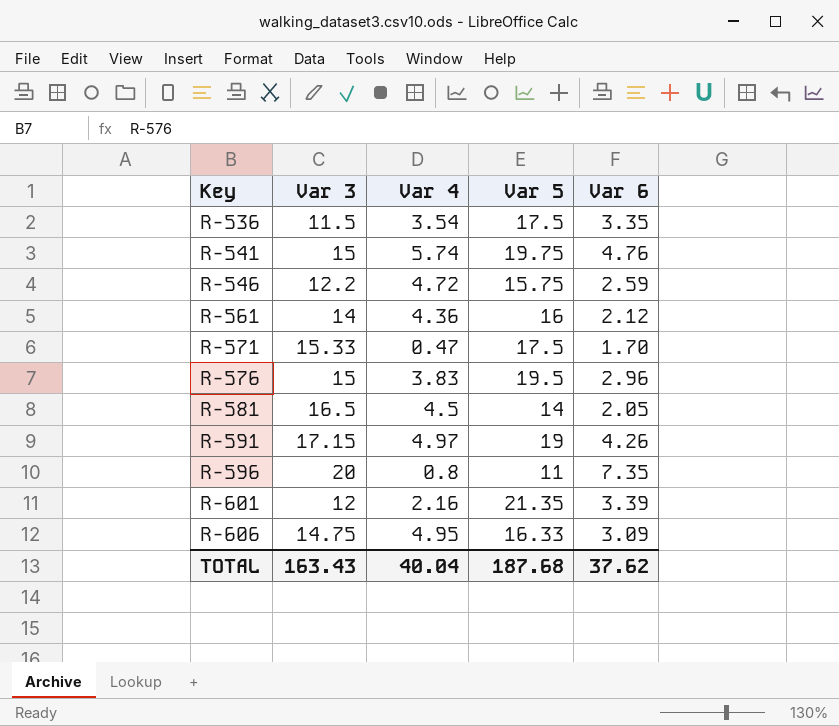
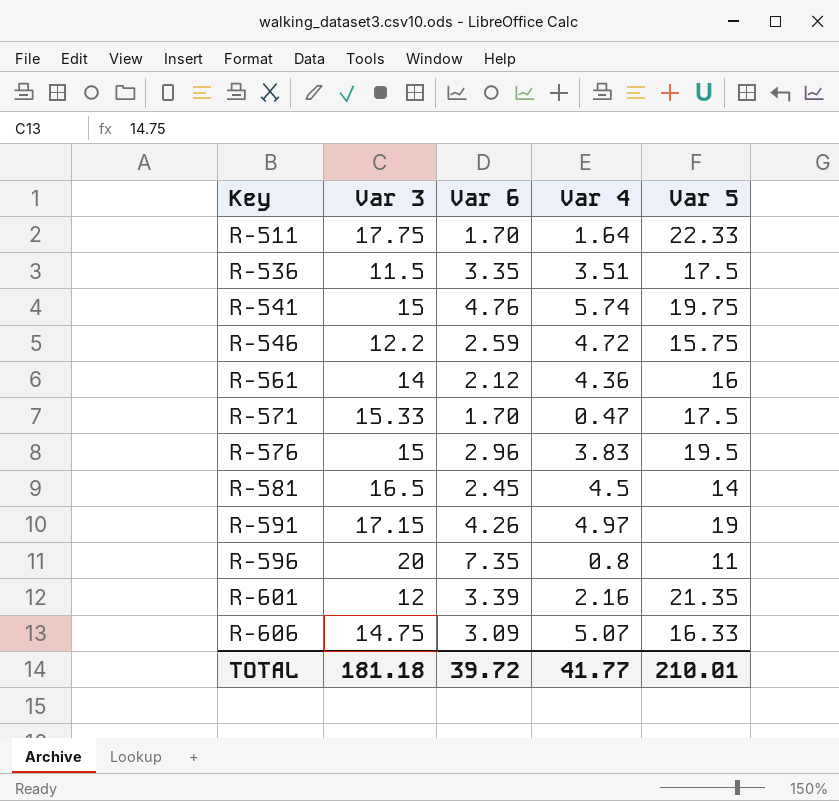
column Var 6 | position: 5 -> 3
row R-511: none -> 17.75 | 1.70 | 1.64 | 22.33
R-536 | Var 4: 3.54 -> 3.51
R-581 | Var 6: 2.05 -> 2.45
R-606 | Var 4: 4.95 -> 5.07
TOTAL | Var 3: 163.43 -> 181.18
TOTAL | Var 6: 37.62 -> 39.72
TOTAL | Var 4: 40.04 -> 41.77
TOTAL | Var 5: 187.68 -> 210.01

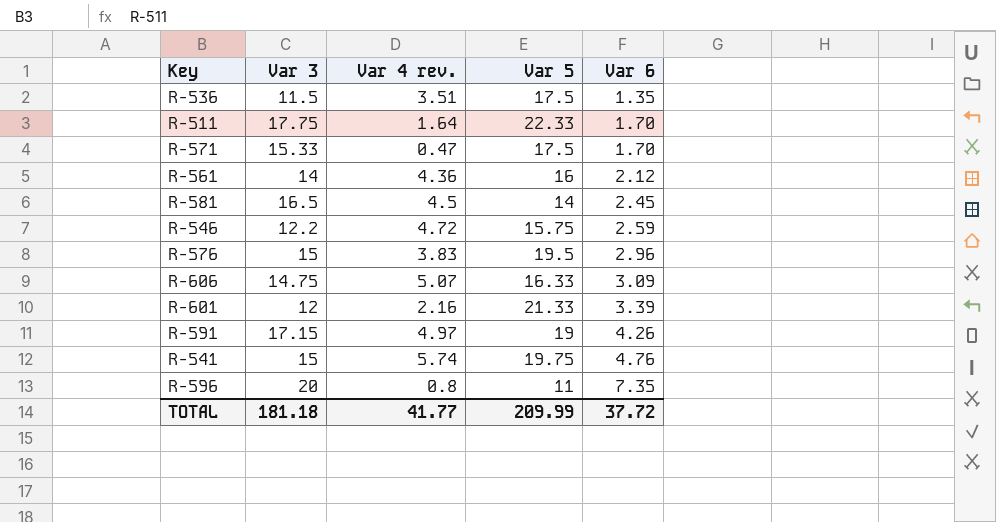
row order: Key ascending -> Var 6 ascending
column name: Var 4 -> Var 4 rev.
column Var 6 | position: 3 -> 5
R-536 | Var 6: 3.35 -> 1.35
R-601 | Var 5: 21.35 -> 21.33
TOTAL | Var 5: 210.01 -> 209.99
TOTAL | Var 6: 39.72 -> 37.72

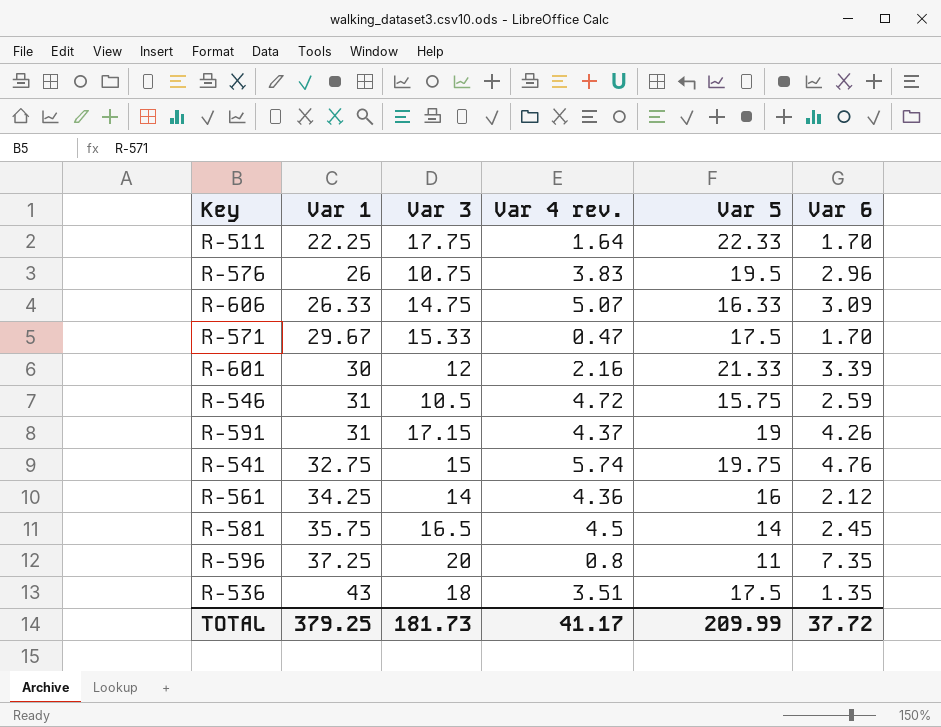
row order: Var 6 ascending -> Var 1 ascending
column Var 1 | position: none -> 2
R-576 | Var 3: 15 -> 10.75
R-546 | Var 3: 12.2 -> 10.5
R-591 | Var 4 rev.: 4.97 -> 4.37
R-536 | Var 3: 11.5 -> 18
TOTAL | Var 3: 181.18 -> 181.73
TOTAL | Var 4 rev.: 41.77 -> 41.17

